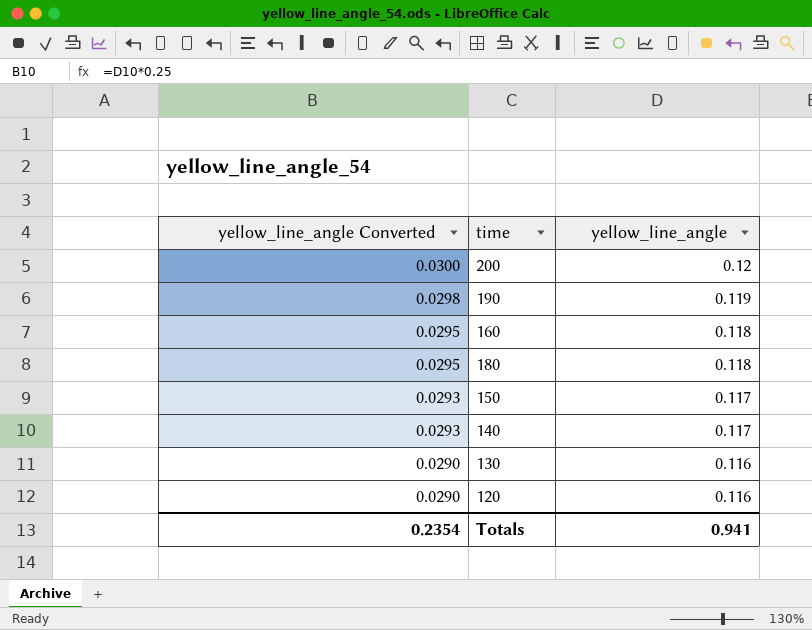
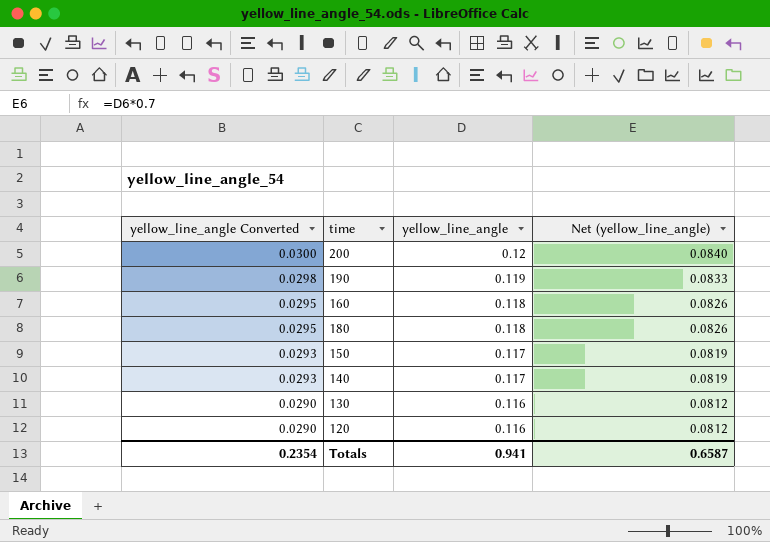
column Net (yellow_line_angle) | formula: none -> [yellow_line_angle] * 0.7

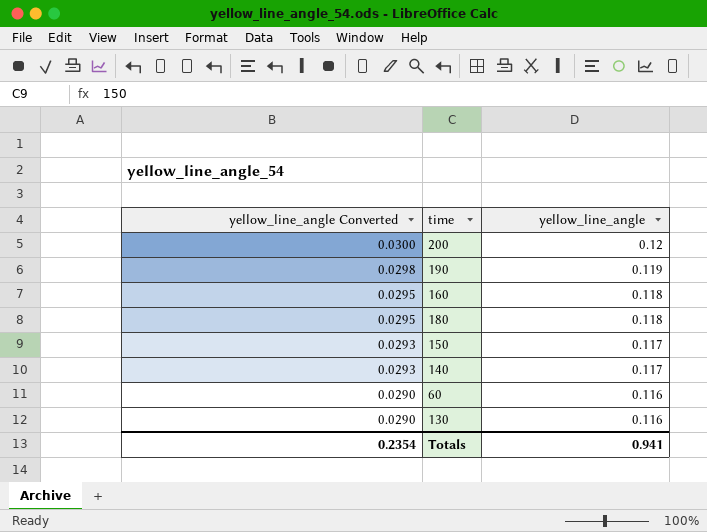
column Net (yellow_line_angle) | formula: [yellow_line_angle] * 0.7 -> none
row 120: 0.0290 | 0.116 | 0.0812 -> none
row 60: none -> 0.0290 | 0.116

